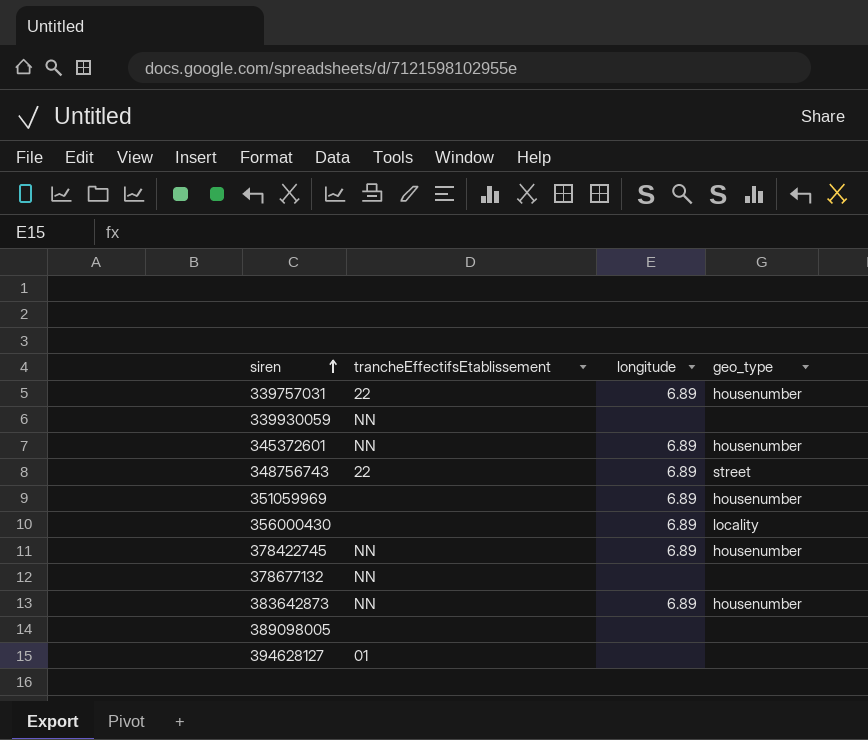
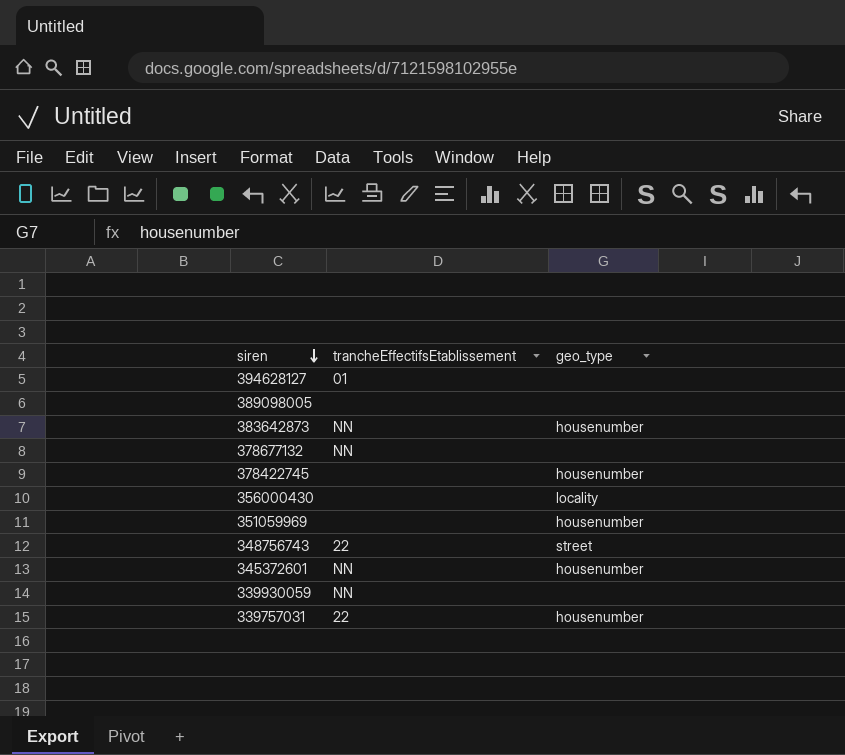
row order: siren ascending -> siren descending
column longitude | position: 3 -> none
378422745 | trancheEffectifsEtablissement: NN -> none

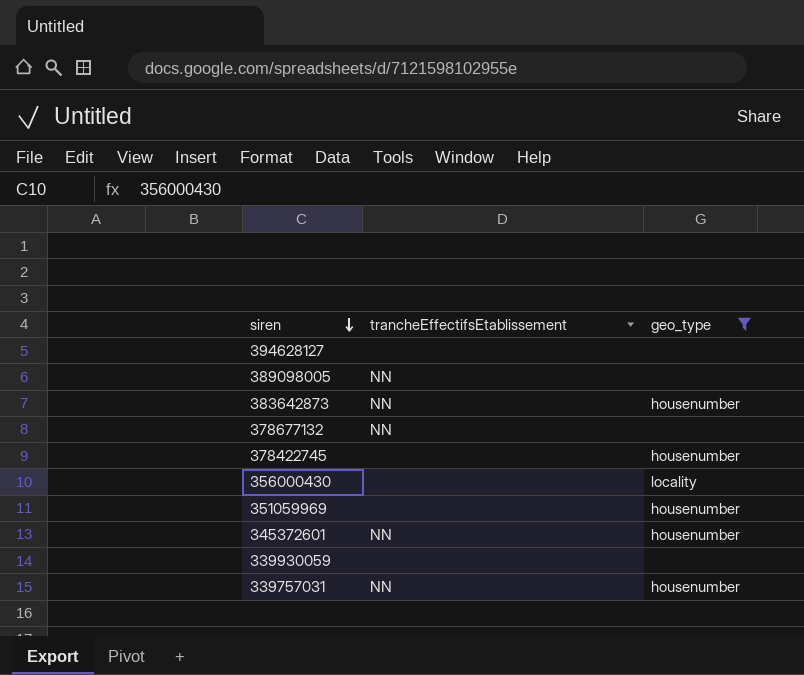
filter: none -> geo_type != street
394628127 | trancheEffectifsEtablissement: 01 -> none
389098005 | trancheEffectifsEtablissement: none -> NN
339930059 | trancheEffectifsEtablissement: NN -> none
339757031 | trancheEffectifsEtablissement: 22 -> NN

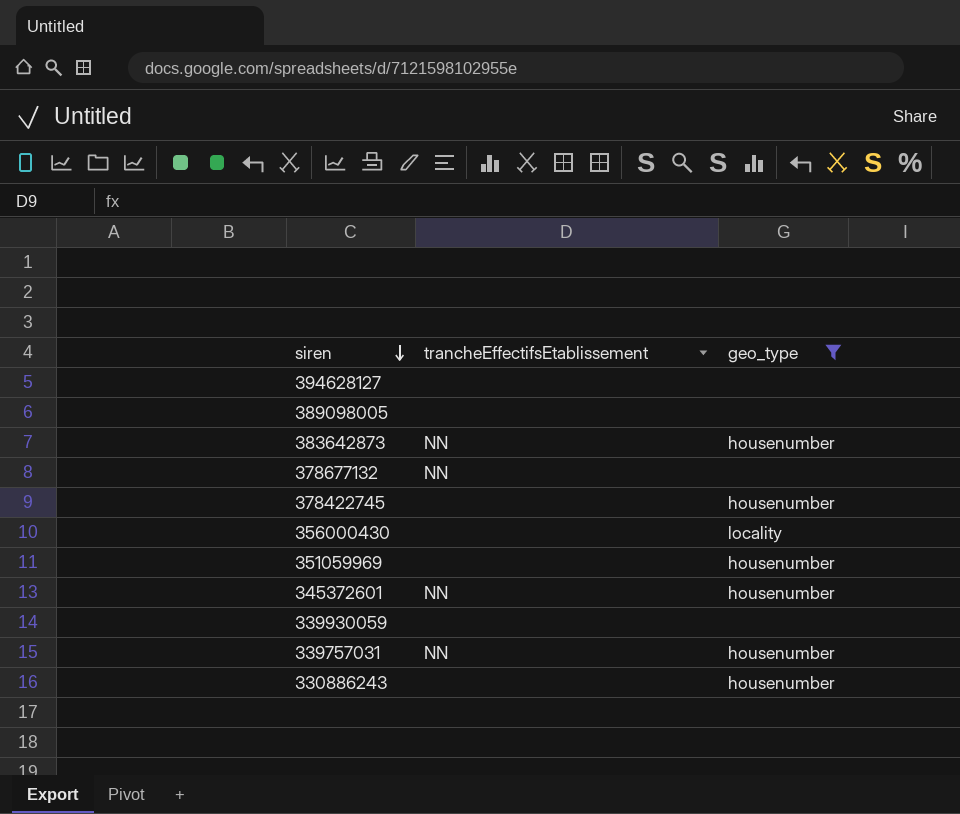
389098005 | trancheEffectifsEtablissement: NN -> none
row 330886243: none -> none | housenumber

